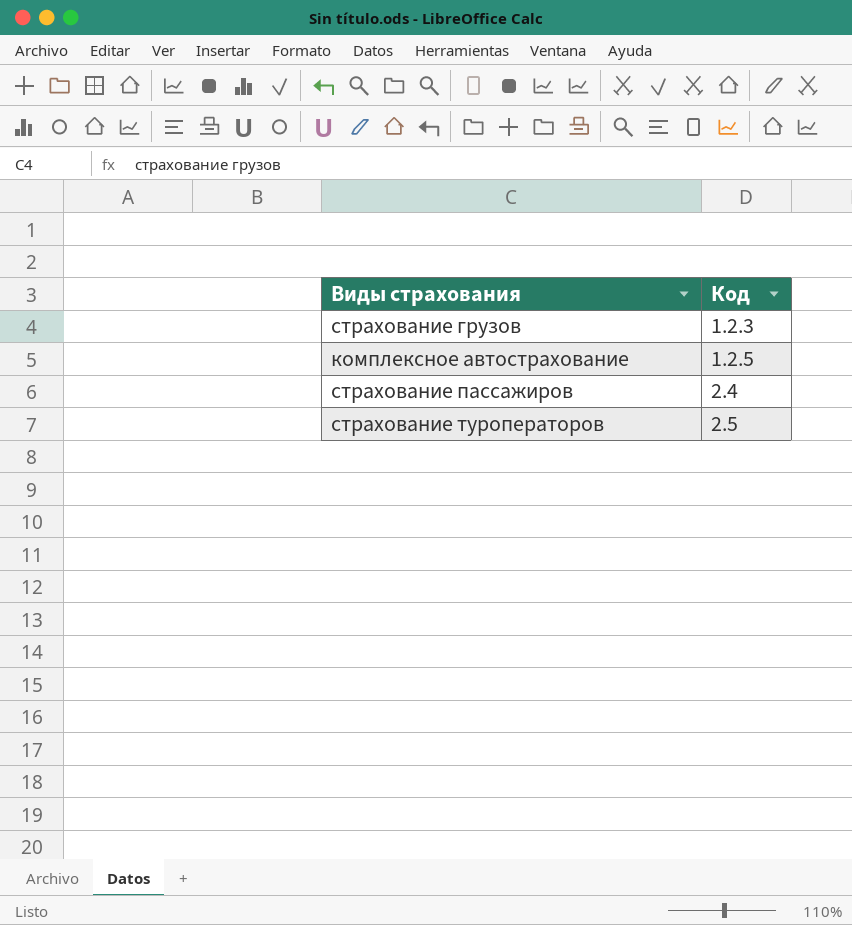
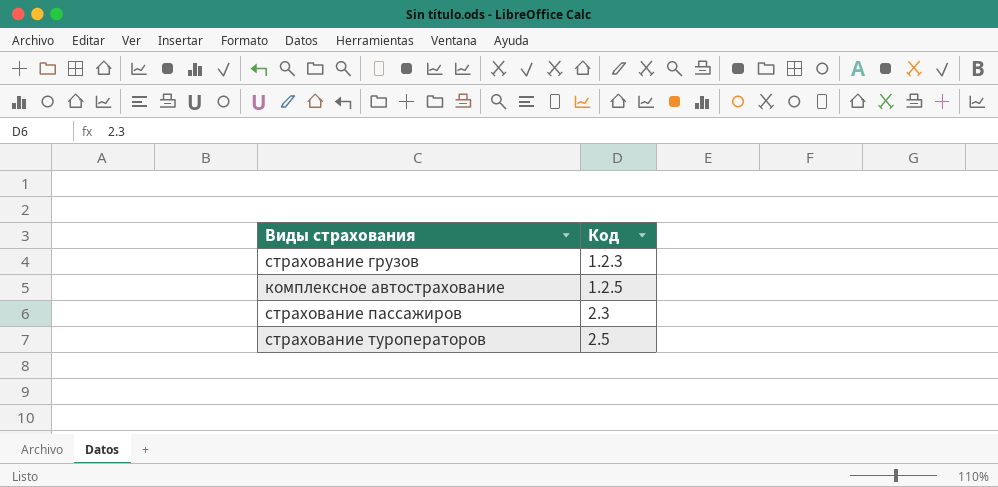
страхование пассажиров | Код: 2.4 -> 2.3

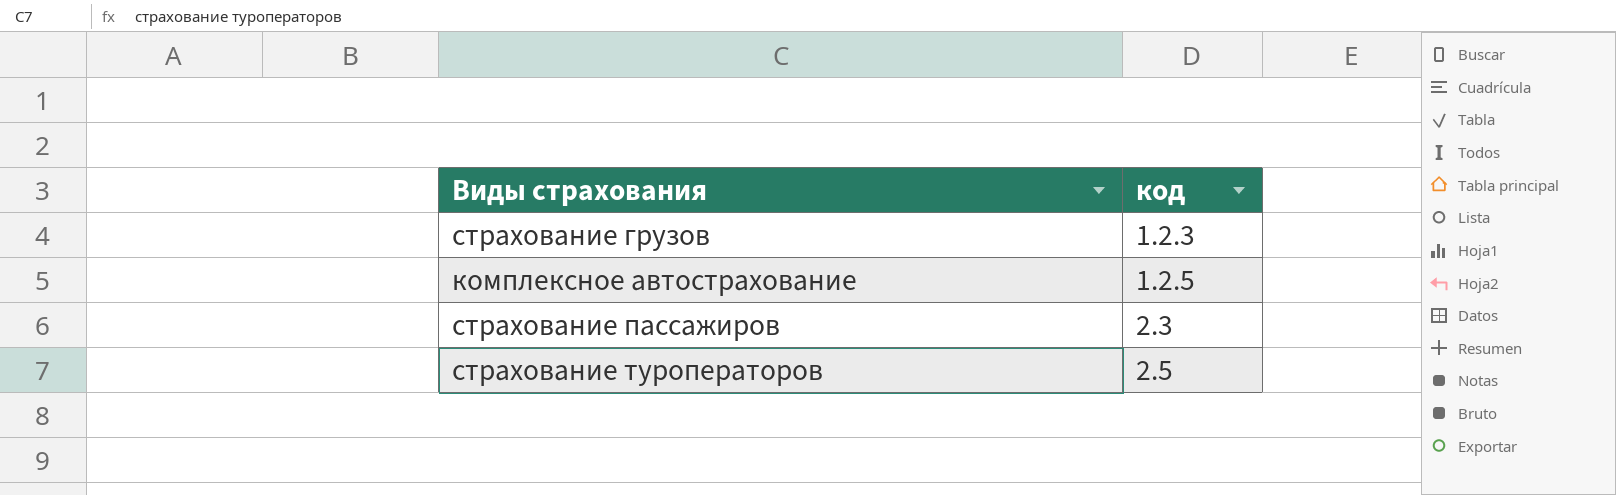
column name: Код -> код

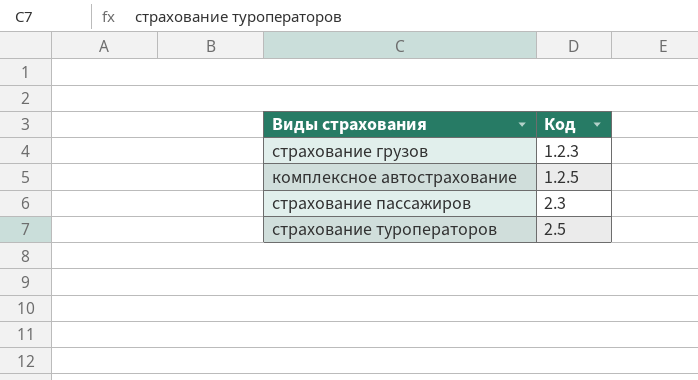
column name: код -> Код

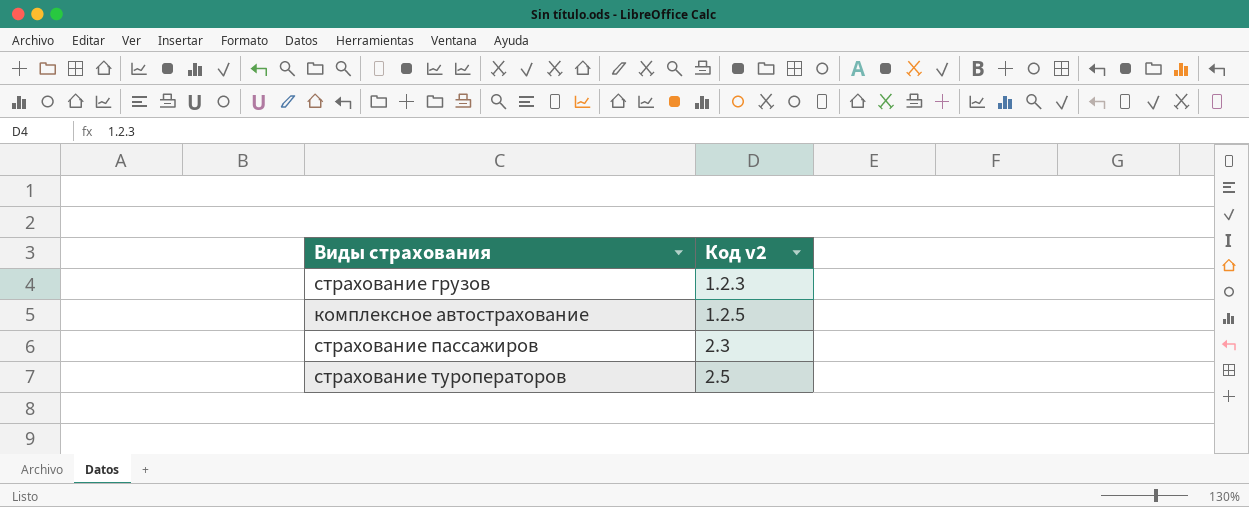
column name: Код -> Код v2

